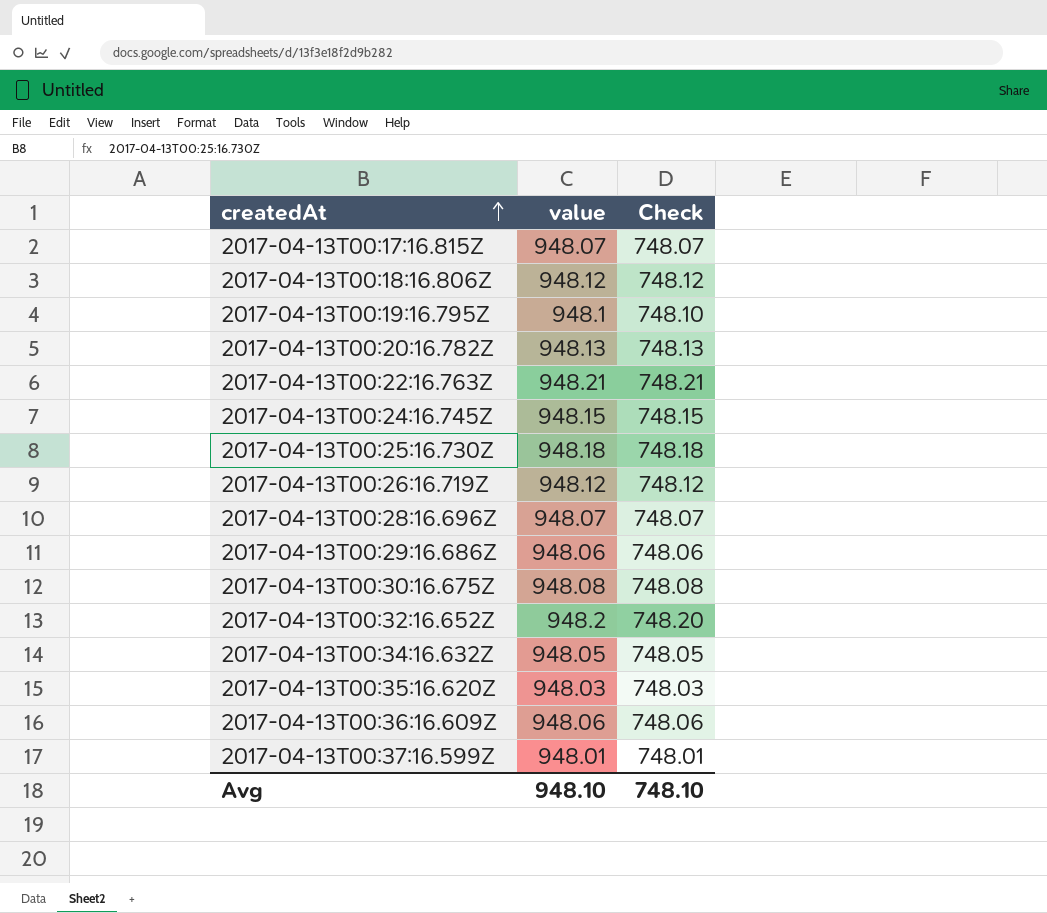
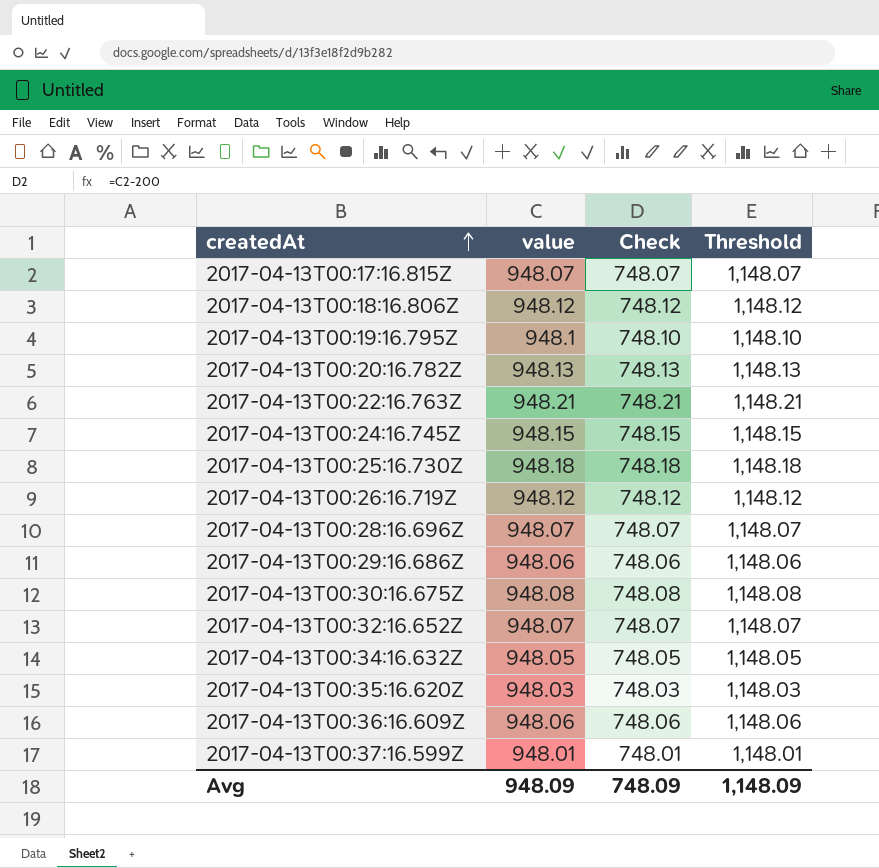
column Threshold | formula: none -> [value] + 200
2017-04-13T00:32:16.652Z | value: 948.2 -> 948.07
2017-04-13T00:32:16.652Z | Check: 748.20 -> 748.07
Avg | value: 948.10 -> 948.09
Avg | Check: 748.10 -> 748.09

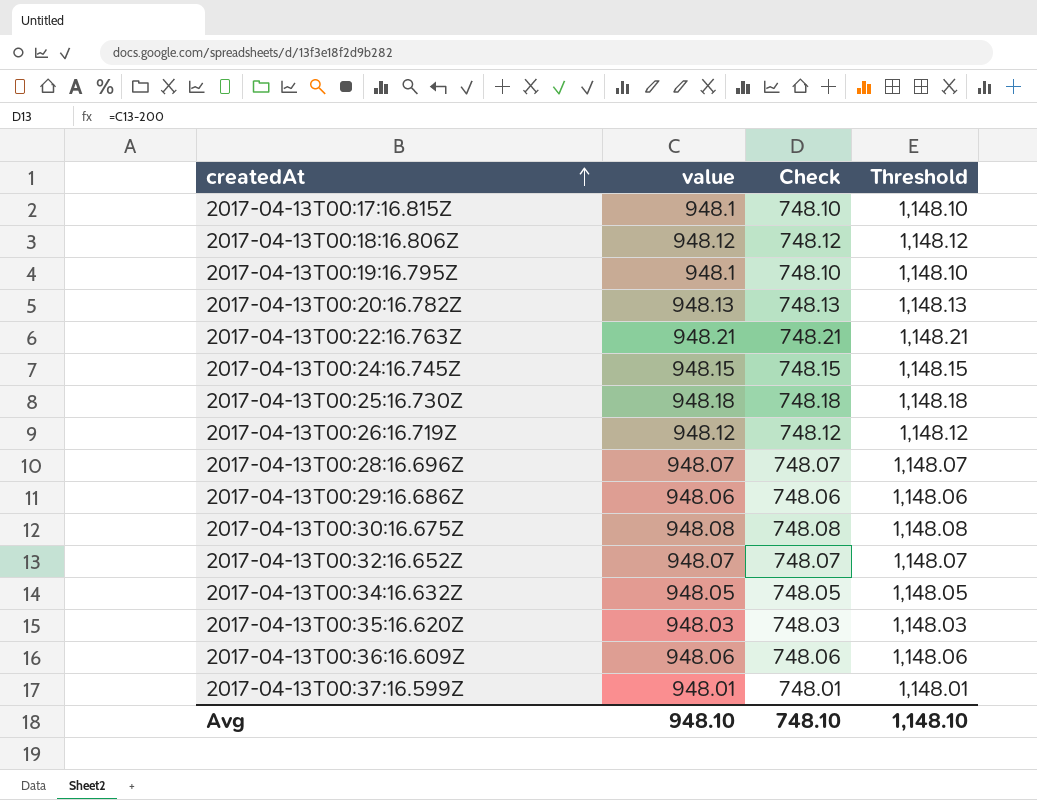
2017-04-13T00:17:16.815Z | value: 948.07 -> 948.1
2017-04-13T00:17:16.815Z | Check: 748.07 -> 748.10
2017-04-13T00:17:16.815Z | Threshold: 1,148.07 -> 1,148.10
Avg | value: 948.09 -> 948.10
Avg | Check: 748.09 -> 748.10
Avg | Threshold: 1,148.09 -> 1,148.10

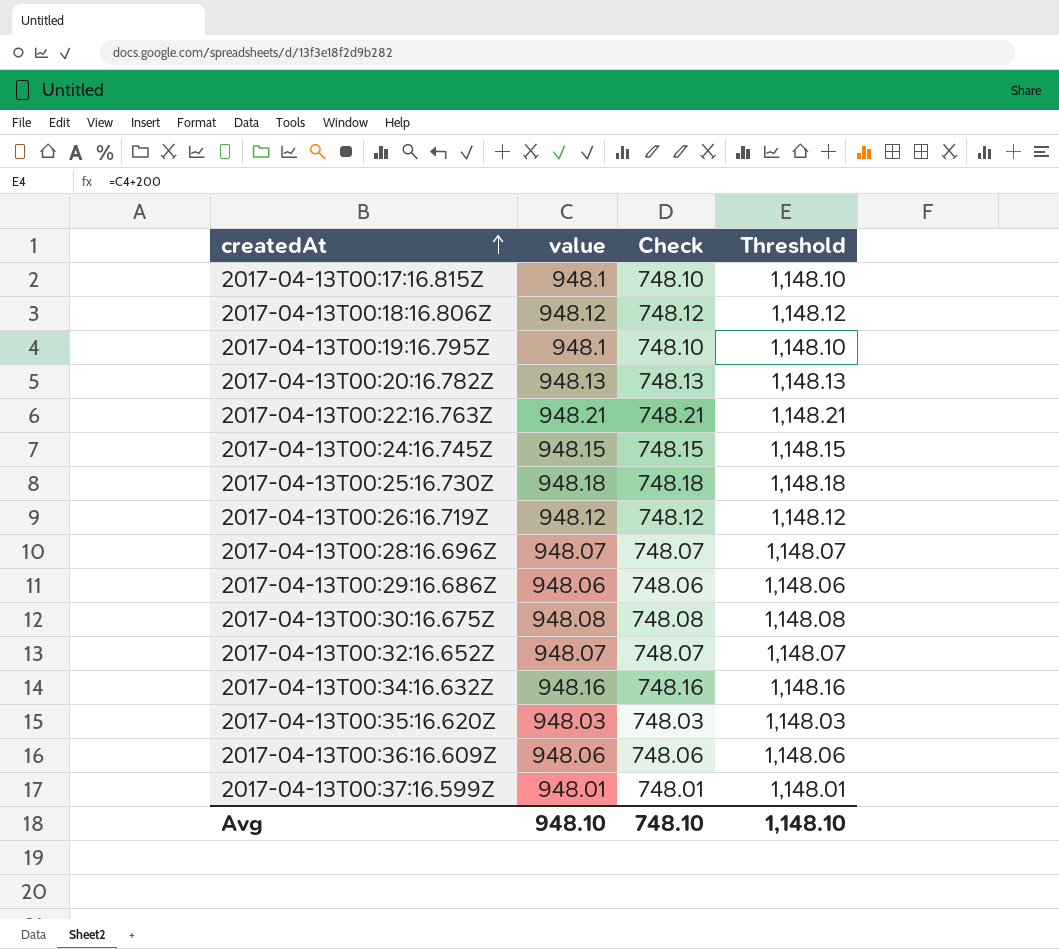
2017-04-13T00:34:16.632Z | value: 948.05 -> 948.16
2017-04-13T00:34:16.632Z | Check: 748.05 -> 748.16
2017-04-13T00:34:16.632Z | Threshold: 1,148.05 -> 1,148.16

